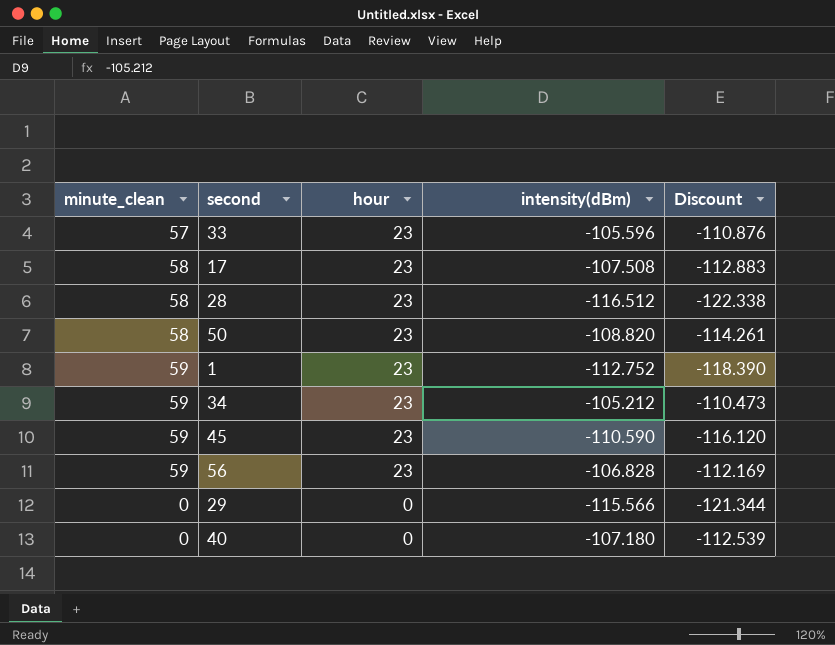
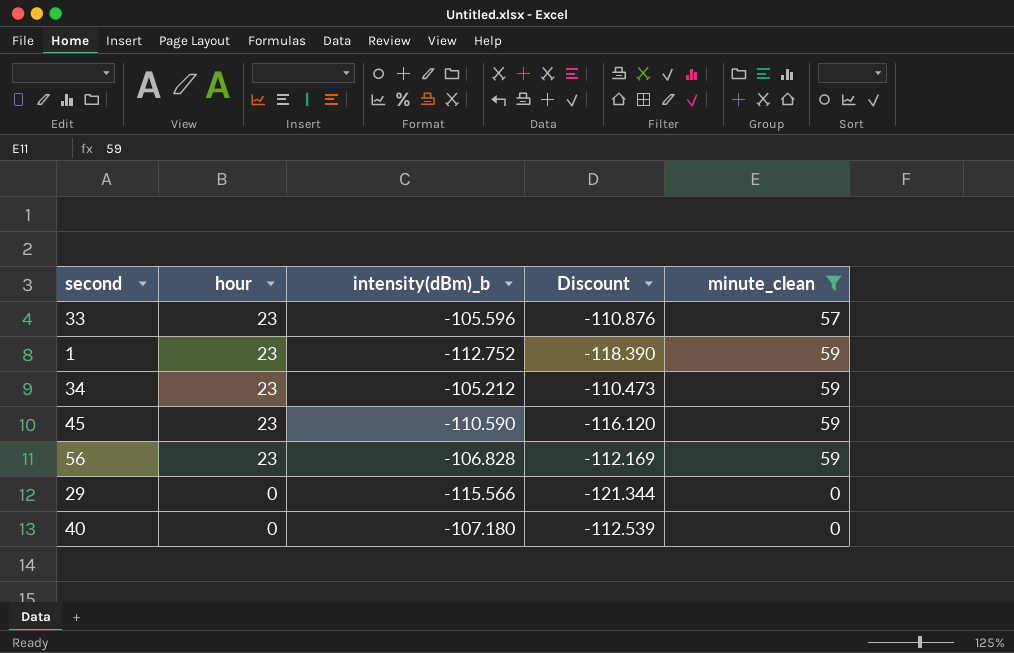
filter: none -> minute_clean != 58
column name: intensity(dBm) -> intensity(dBm)_b
column minute_clean | position: 1 -> 5

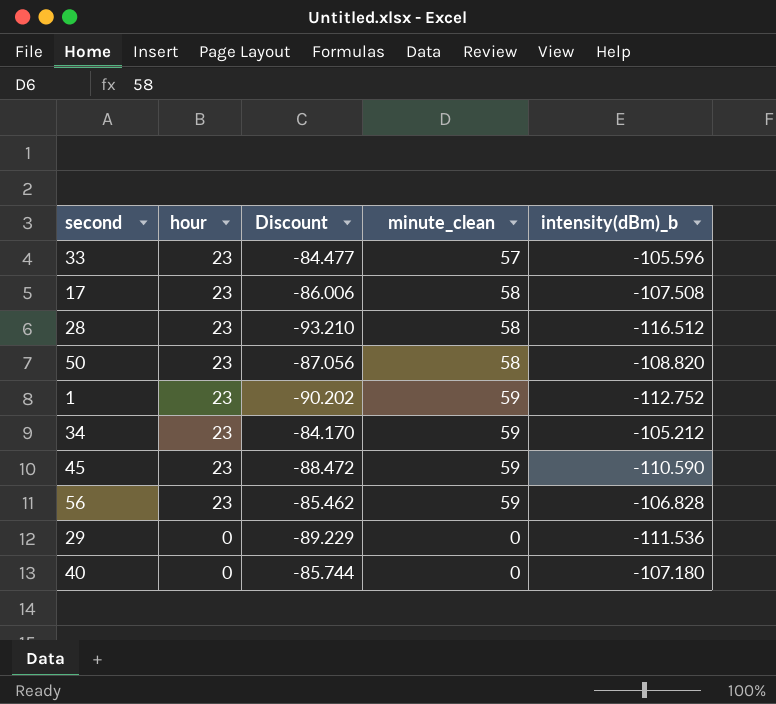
filter: minute_clean != 58 -> none
column Discount | formula: [intensity(dBm)_b] * 1.05 -> [intensity(dBm)_b] * 0.8
column intensity(dBm)_b | position: 3 -> 5
29 | intensity(dBm)_b: -115.566 -> -111.536

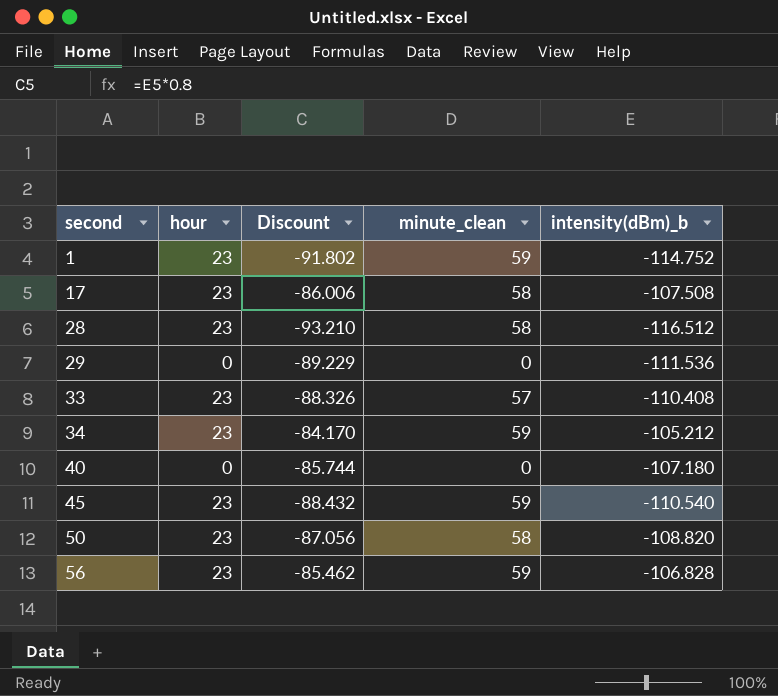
row order: hour descending -> second ascending
1 | Discount: -90.202 -> -91.802
1 | intensity(dBm)_b: -112.752 -> -114.752
33 | Discount: -84.477 -> -88.326
33 | intensity(dBm)_b: -105.596 -> -110.408
45 | Discount: -88.472 -> -88.432
45 | intensity(dBm)_b: -110.590 -> -110.540

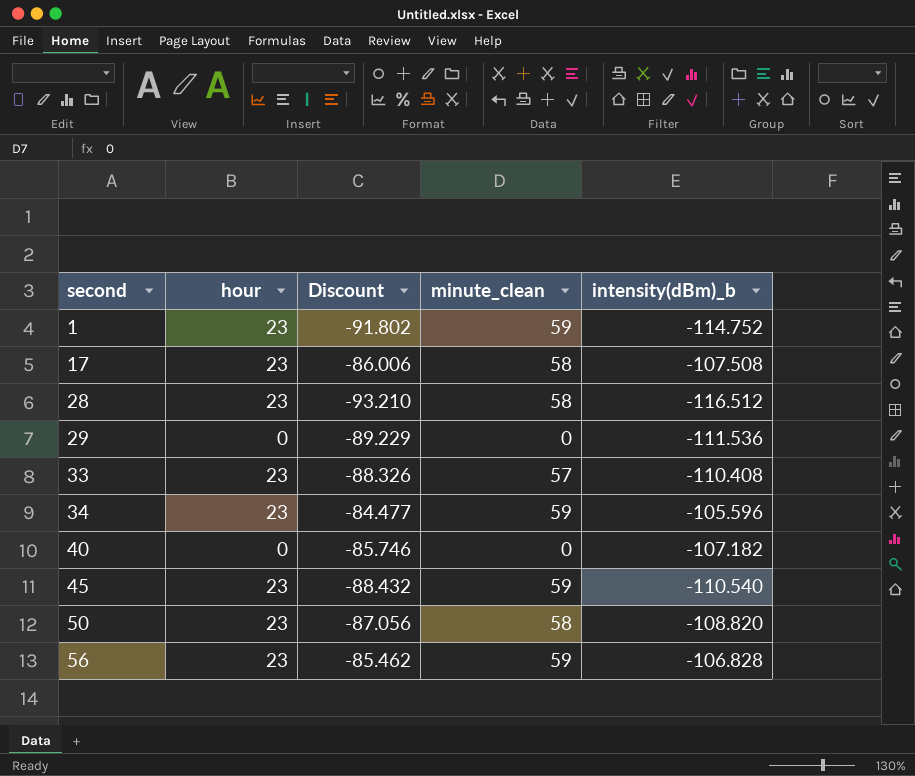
34 | Discount: -84.170 -> -84.477
34 | intensity(dBm)_b: -105.212 -> -105.596
40 | Discount: -85.744 -> -85.746
40 | intensity(dBm)_b: -107.180 -> -107.182

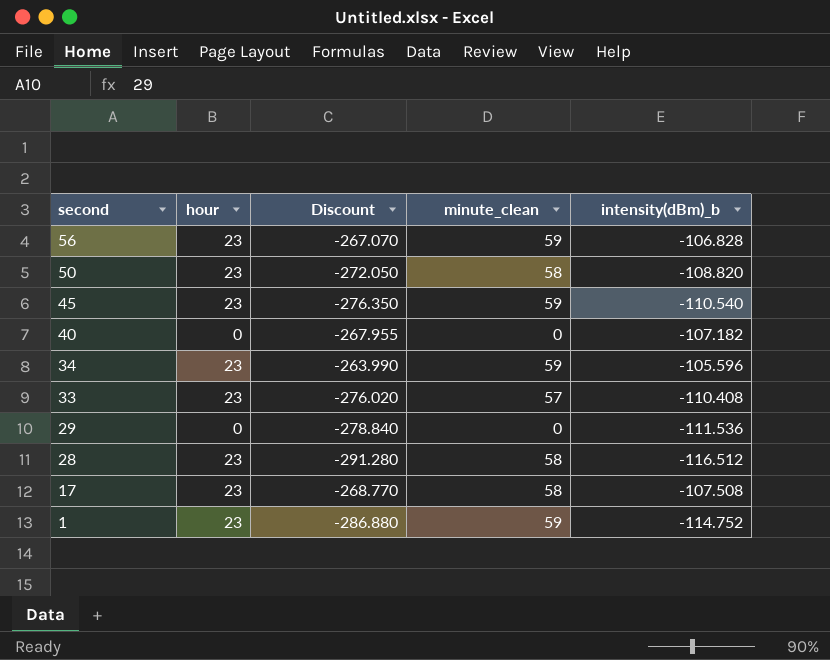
row order: second ascending -> second descending
column Discount | formula: [intensity(dBm)_b] * 0.8 -> [intensity(dBm)_b] * 2.5

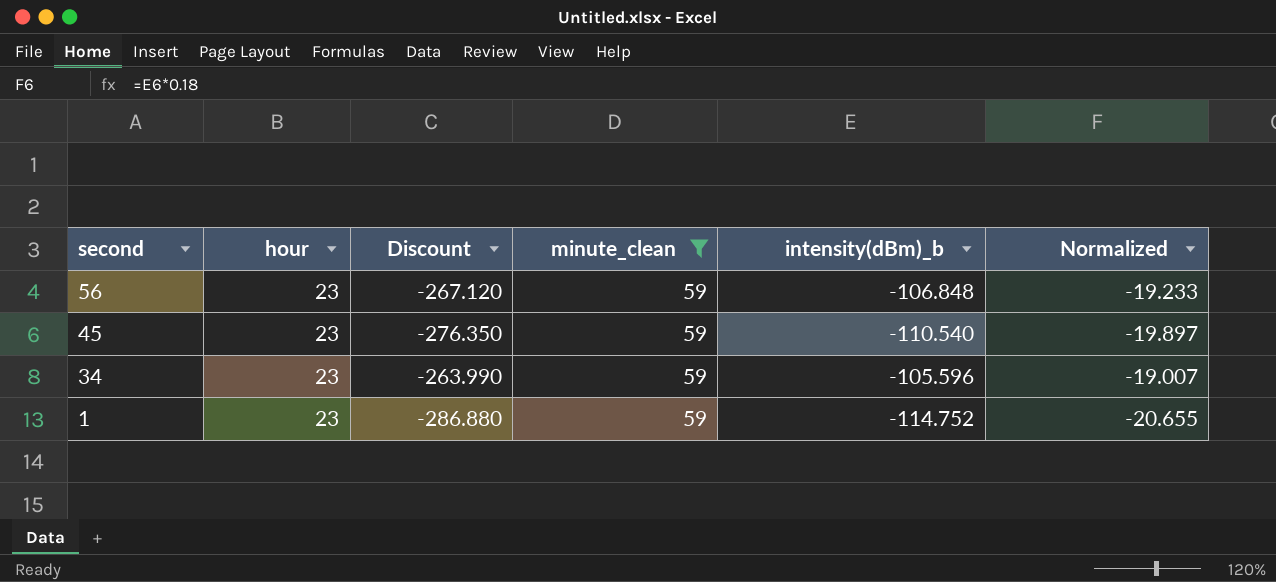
filter: none -> minute_clean = 59
column Normalized | formula: none -> [intensity(dBm)_b] * 0.18
56 | Discount: -267.070 -> -267.120
56 | intensity(dBm)_b: -106.828 -> -106.848

